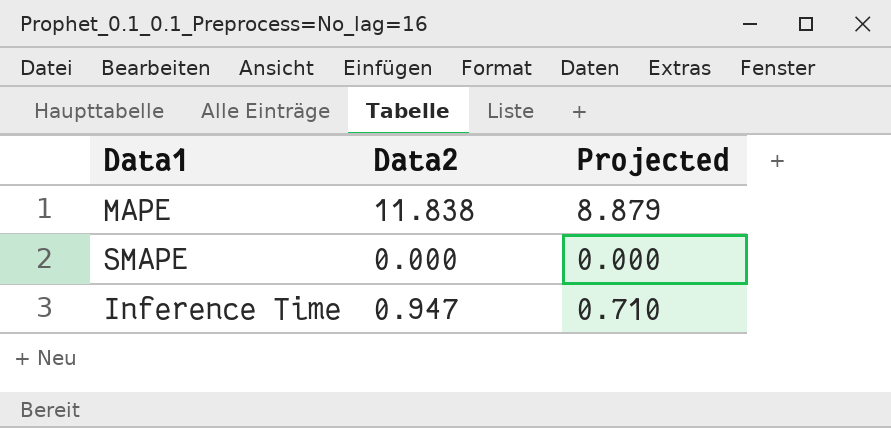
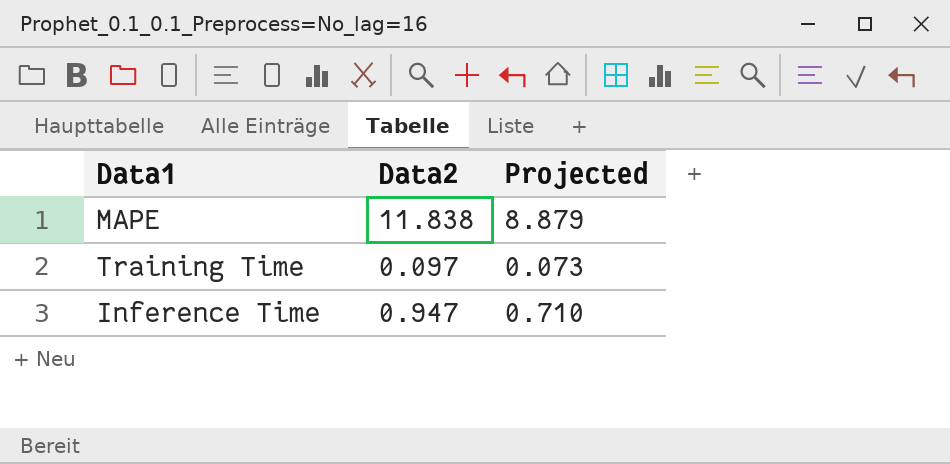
row SMAPE: 0.000 | 0.000 -> none
row Training Time: none -> 0.097 | 0.073

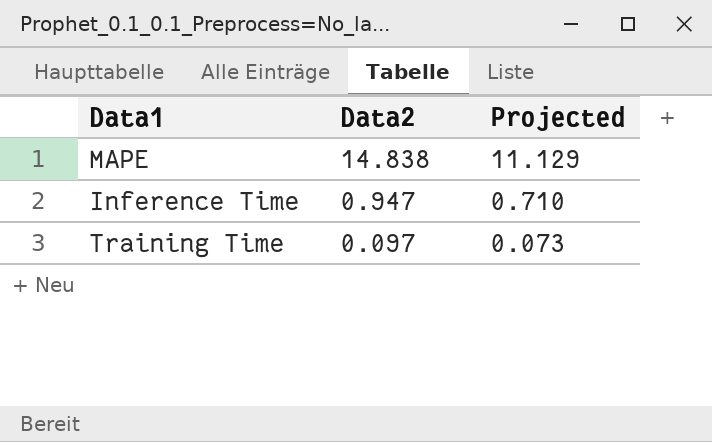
row order: none -> Data2 descending
MAPE | Data2: 11.838 -> 14.838
MAPE | Projected: 8.879 -> 11.129

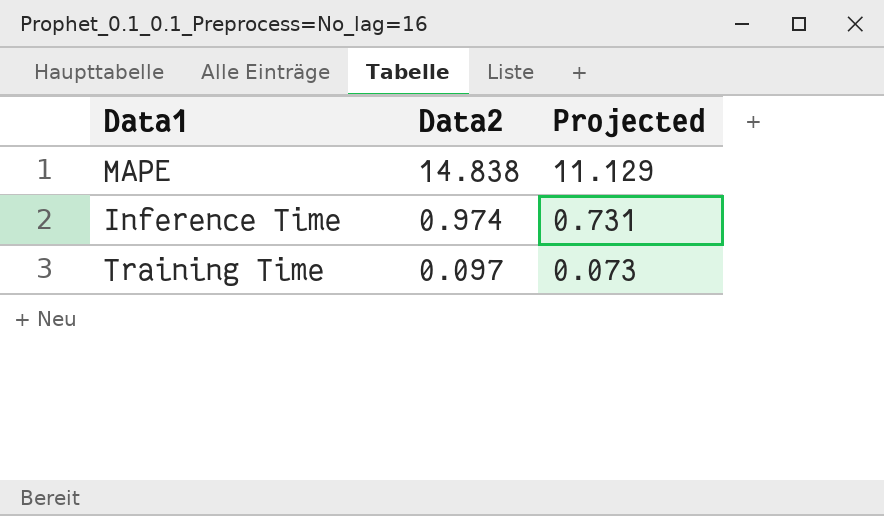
Inference Time | Data2: 0.947 -> 0.974
Inference Time | Projected: 0.710 -> 0.731

